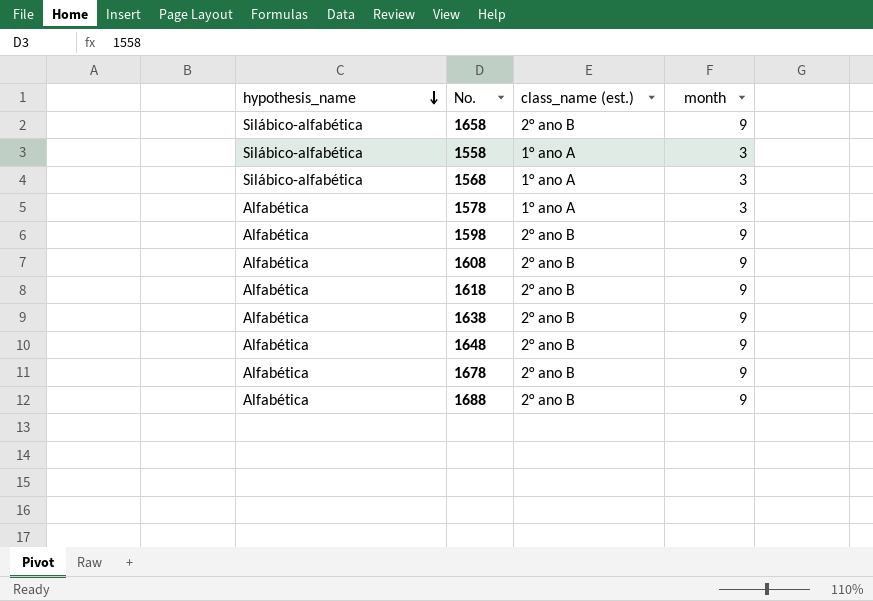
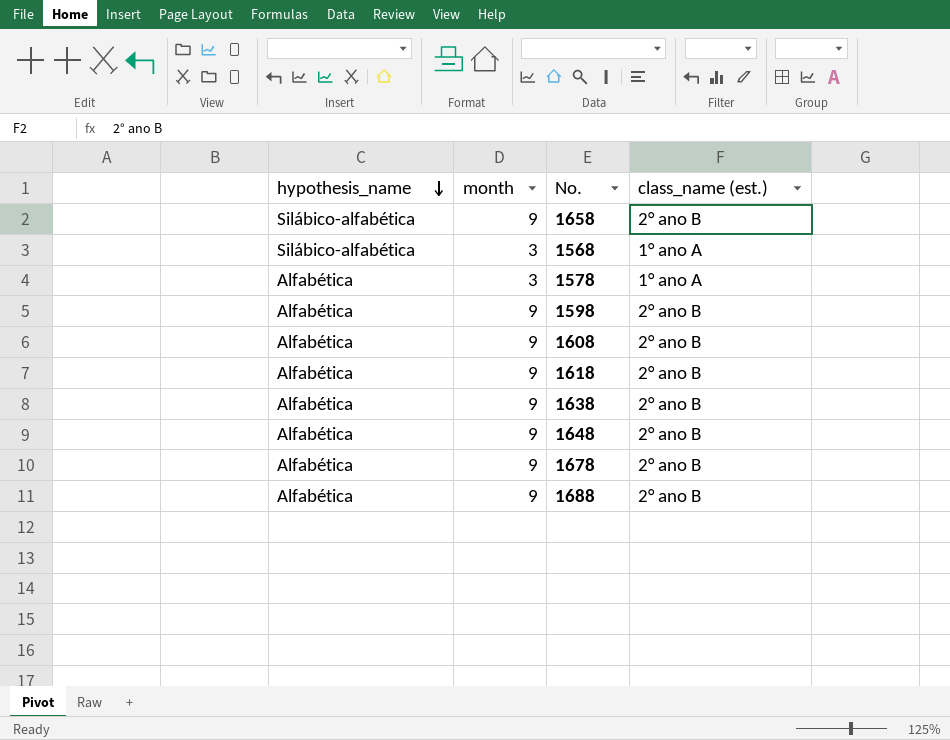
column month | position: 4 -> 2
row 1558: Silábico-alfabética | 1° ano A | 3 -> none

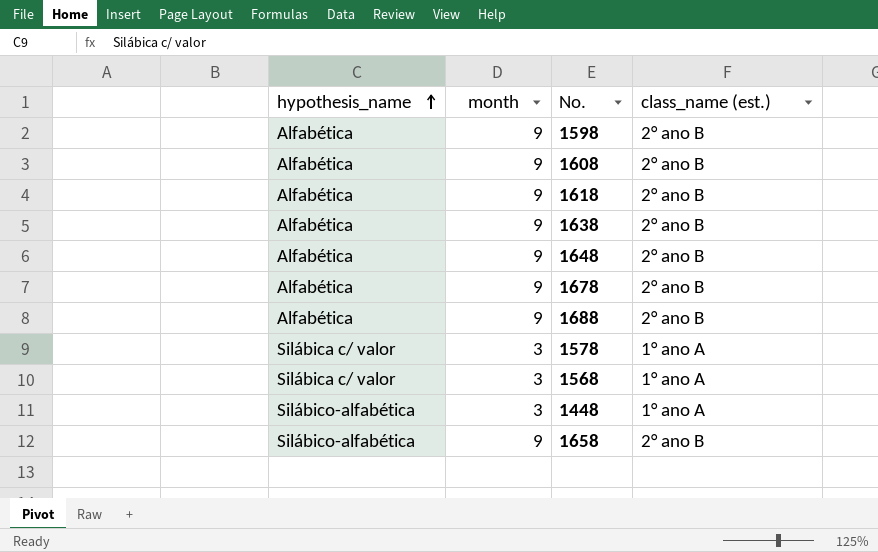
row order: hypothesis_name descending -> hypothesis_name ascending
1578 | hypothesis_name: Alfabética -> Silábica c/ valor
1568 | hypothesis_name: Silábico-alfabética -> Silábica c/ valor
row 1448: none -> Silábico-alfabética | 3 | 1° ano A

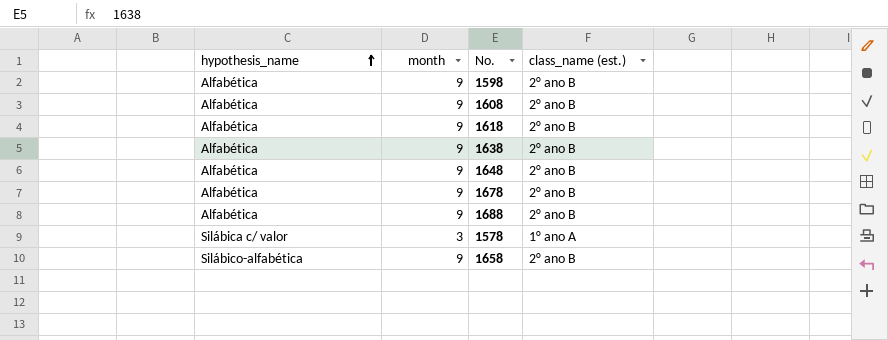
row 1568: Silábica c/ valor | 3 | 1° ano A -> none
row 1448: Silábico-alfabética | 3 | 1° ano A -> none

